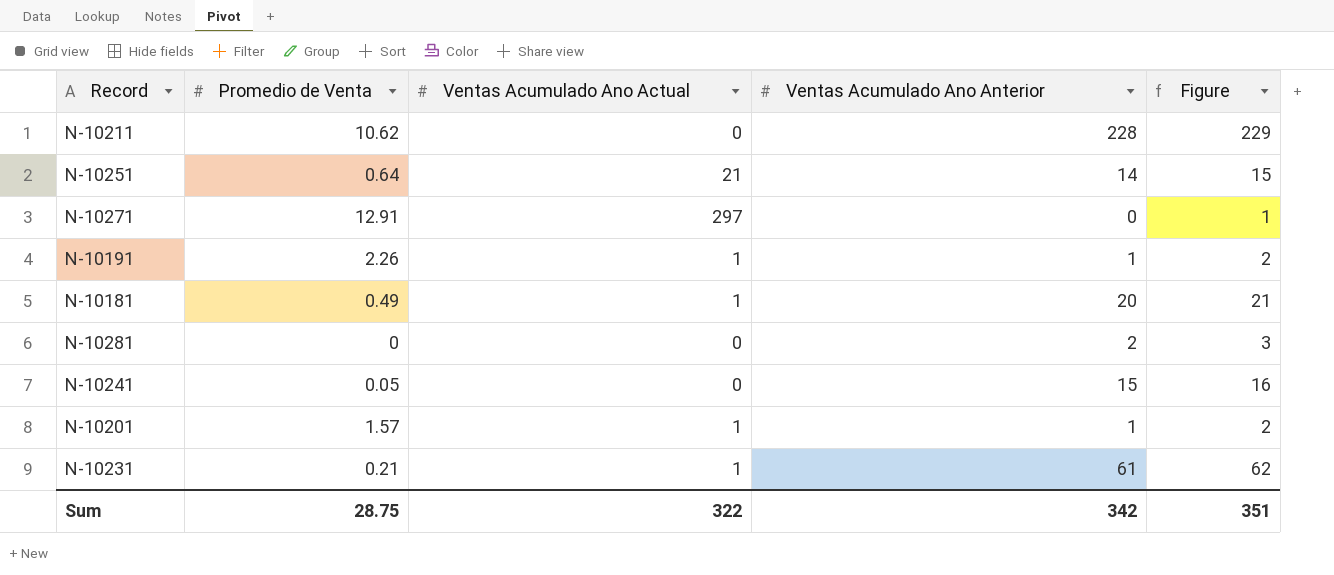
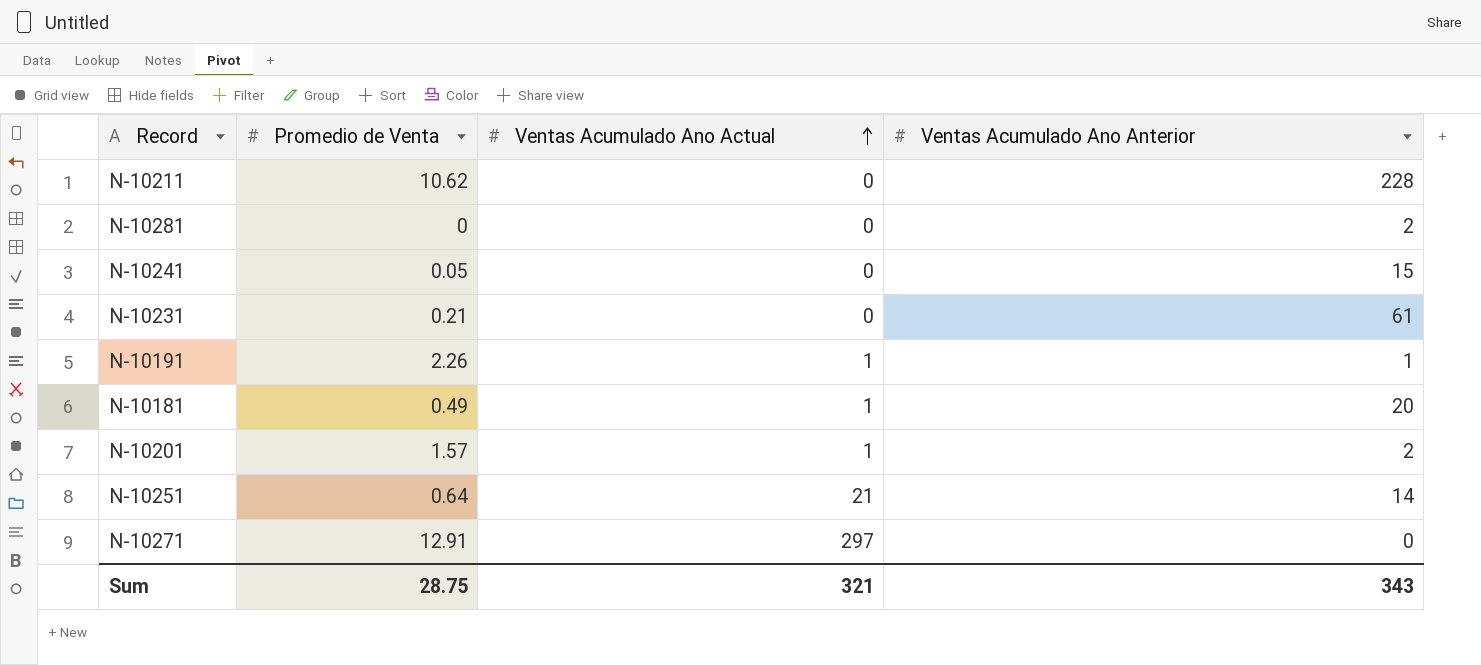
row order: none -> Ventas Acumulado Ano Actual ascending
column Figure | formula: [Ventas Acumulado Ano Anterior] + 1 -> none
N-10231 | Ventas Acumulado Ano Actual: 1 -> 0
N-10201 | Ventas Acumulado Ano Anterior: 1 -> 2
Sum | Ventas Acumulado Ano Actual: 322 -> 321
Sum | Ventas Acumulado Ano Anterior: 342 -> 343

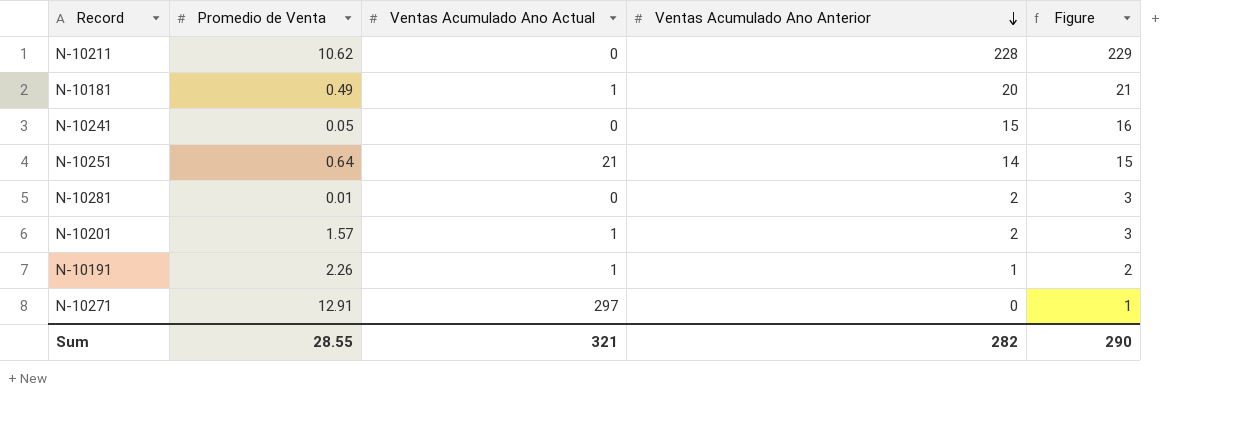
row order: Ventas Acumulado Ano Actual ascending -> Ventas Acumulado Ano Anterior descending
column Figure | formula: none -> [Ventas Acumulado Ano Anterior] + 1
row N-10231: 0.21 | 0 | 61 -> none
N-10281 | Promedio de Venta: 0 -> 0.01
Sum | Promedio de Venta: 28.75 -> 28.55
Sum | Ventas Acumulado Ano Anterior: 343 -> 282

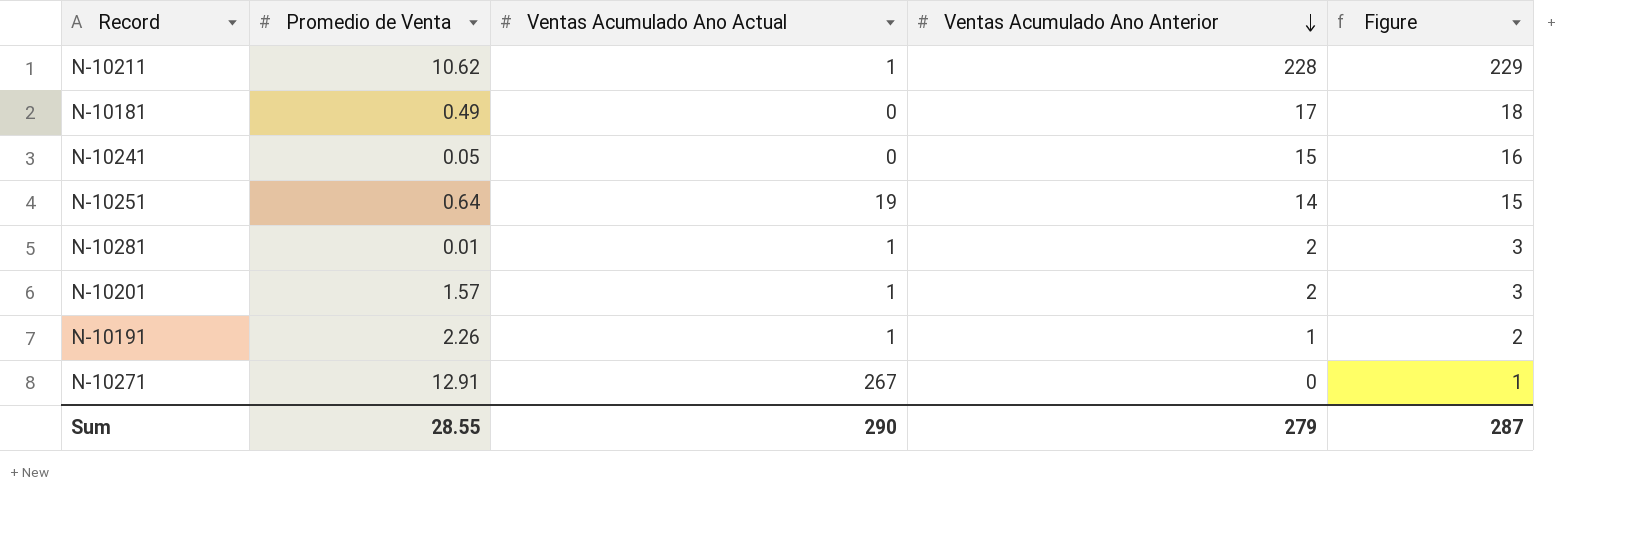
N-10211 | Ventas Acumulado Ano Actual: 0 -> 1
N-10181 | Ventas Acumulado Ano Actual: 1 -> 0
N-10181 | Ventas Acumulado Ano Anterior: 20 -> 17
N-10181 | Figure: 21 -> 18
N-10251 | Ventas Acumulado Ano Actual: 21 -> 19
N-10281 | Ventas Acumulado Ano Actual: 0 -> 1
N-10271 | Ventas Acumulado Ano Actual: 297 -> 267
Sum | Ventas Acumulado Ano Actual: 321 -> 290
Sum | Ventas Acumulado Ano Anterior: 282 -> 279
Sum | Figure: 290 -> 287

